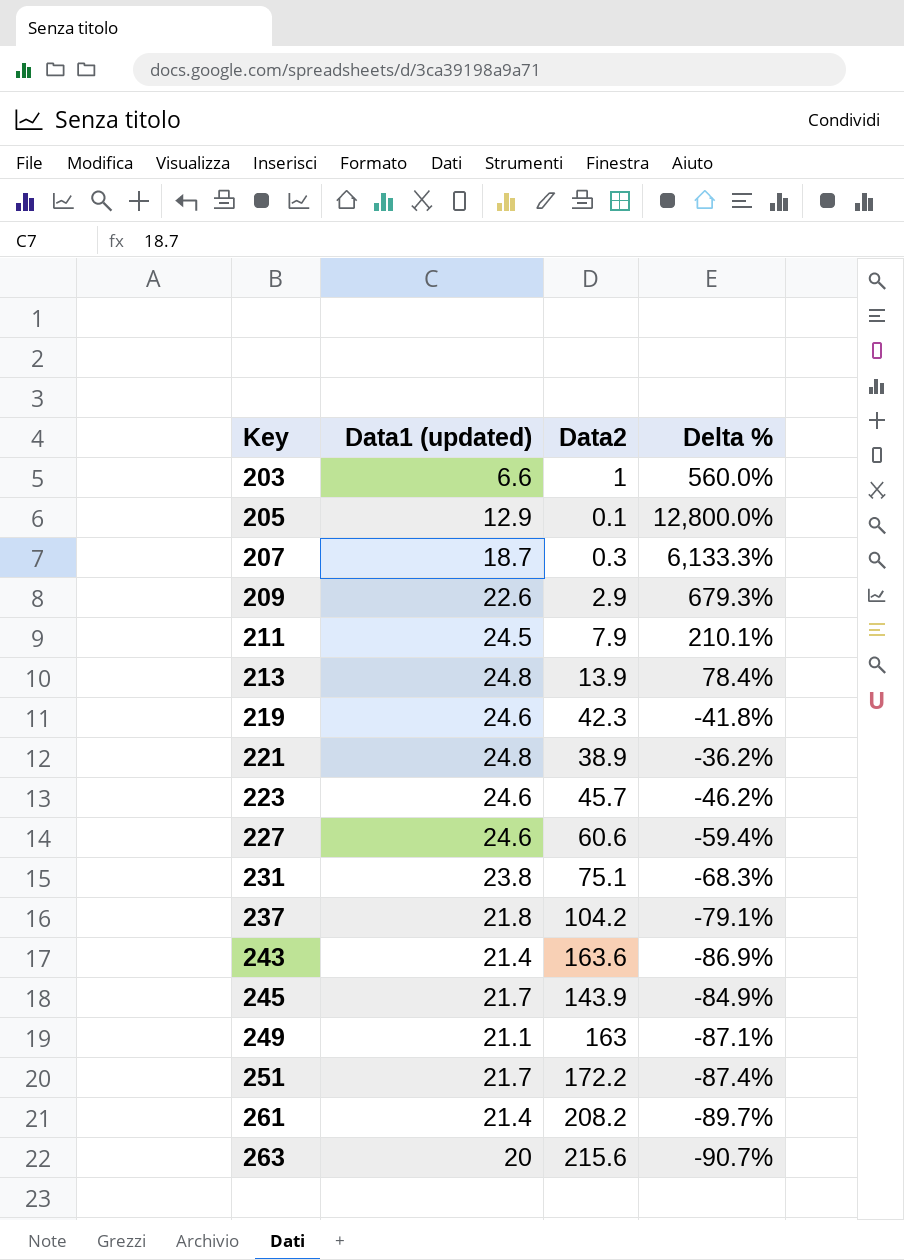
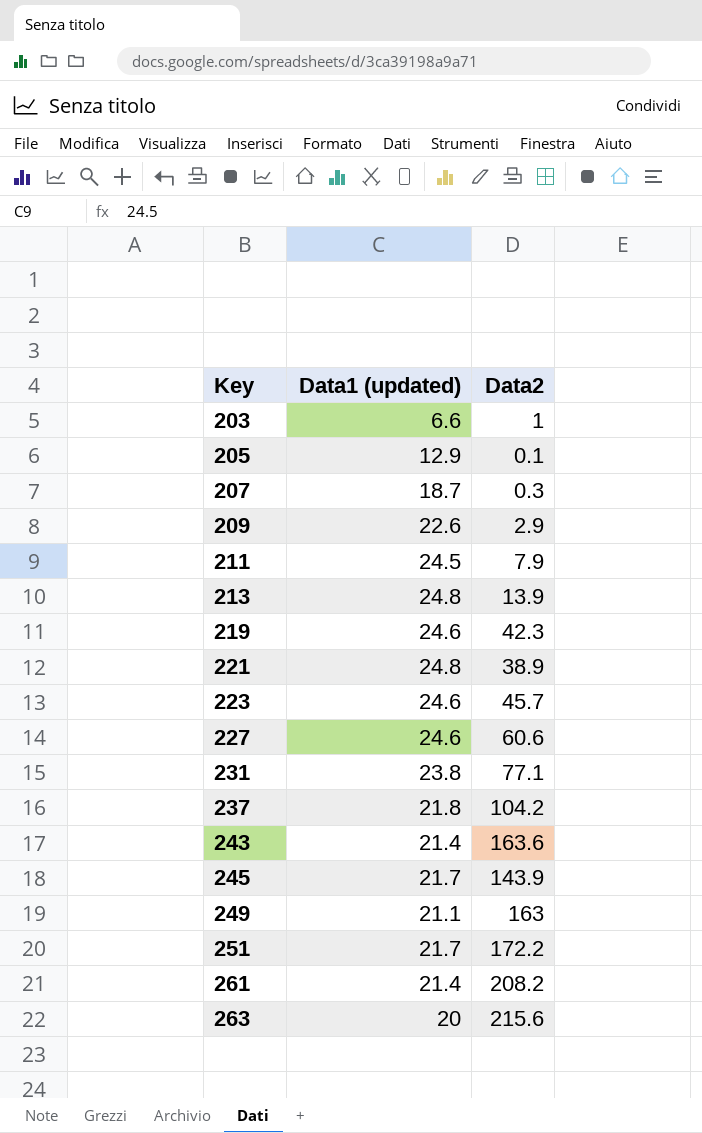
column Delta % | formula: ([Data1 (updated)] - [Data2]) / [Data2] -> none
231 | Data2: 75.1 -> 77.1

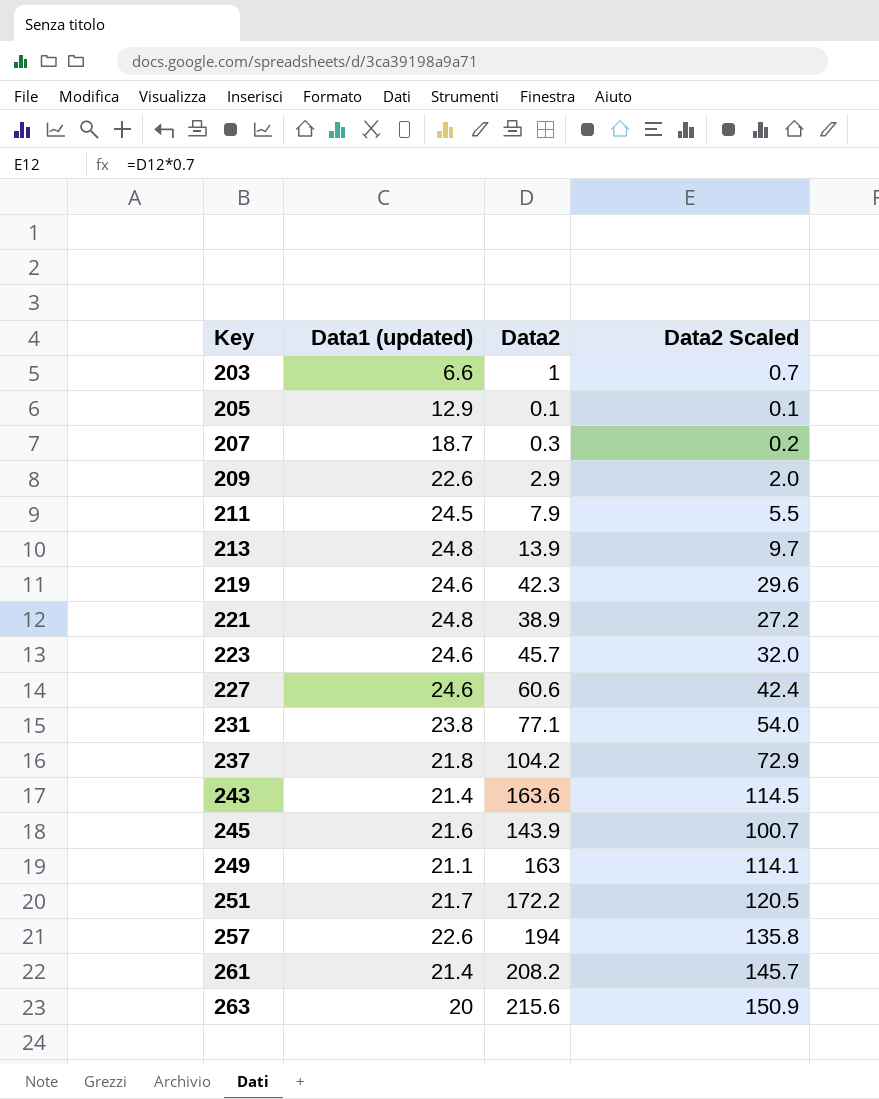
column Data2 Scaled | formula: none -> [Data2] * 0.7
245 | Data1 (updated): 21.7 -> 21.6
row 257: none -> 22.6 | 194 | 135.8

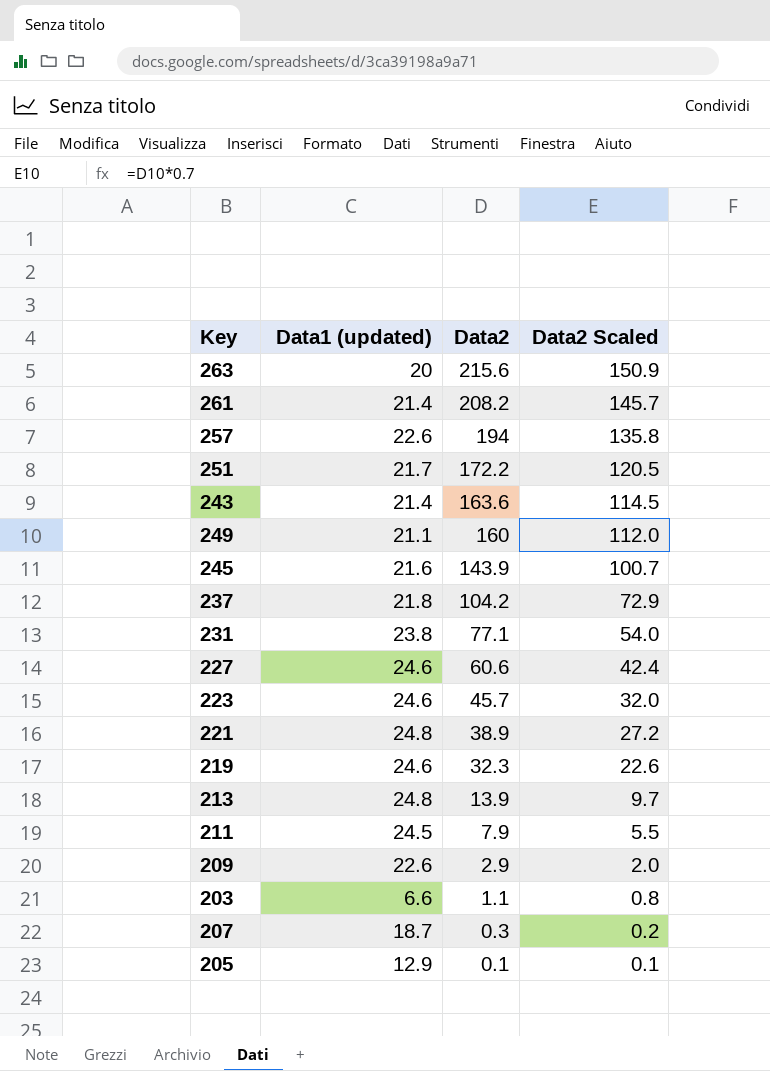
row order: Key ascending -> Data2 descending
249 | Data2: 163 -> 160
249 | Data2 Scaled: 114.1 -> 112.0
219 | Data2: 42.3 -> 32.3
219 | Data2 Scaled: 29.6 -> 22.6
203 | Data2: 1 -> 1.1
203 | Data2 Scaled: 0.7 -> 0.8

